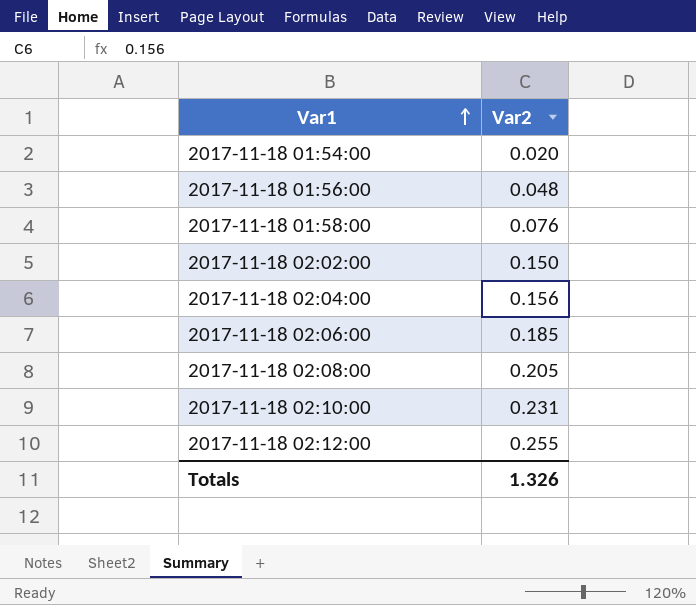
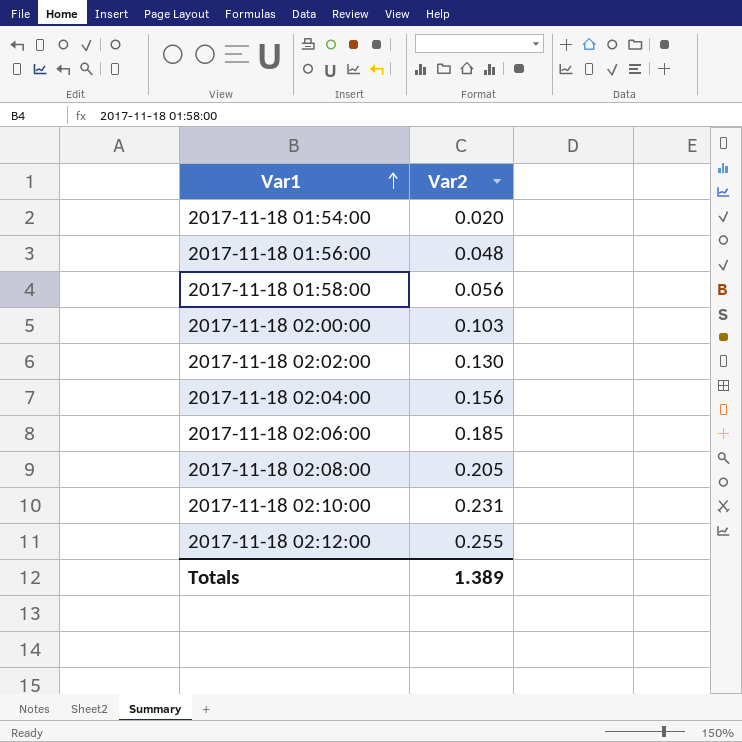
2017-11-18 01:58:00 | Var2: 0.076 -> 0.056
row 2017-11-18 02:00:00: none -> 0.103
2017-11-18 02:02:00 | Var2: 0.150 -> 0.130
Totals | Var2: 1.326 -> 1.389

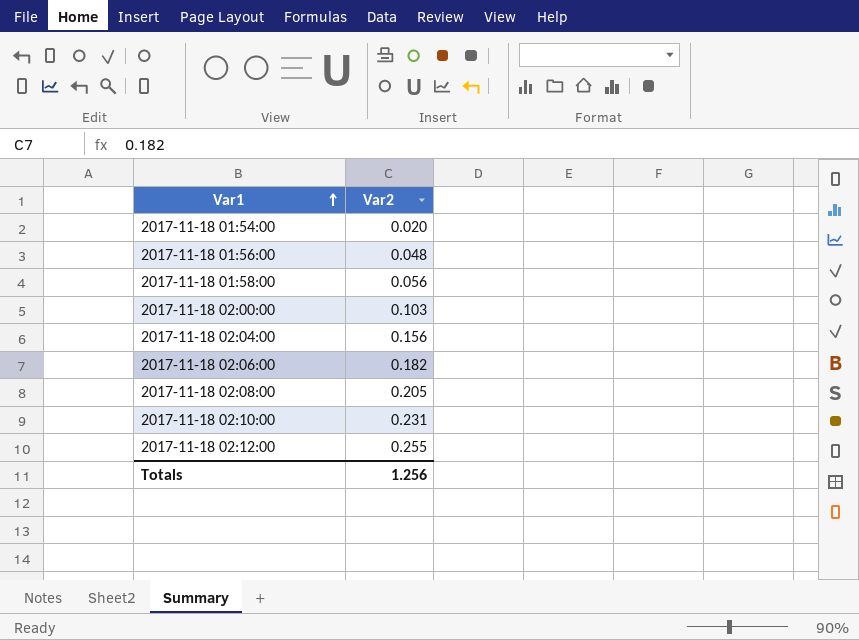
row 2017-11-18 02:02:00: 0.130 -> none
2017-11-18 02:06:00 | Var2: 0.185 -> 0.182
Totals | Var2: 1.389 -> 1.256

